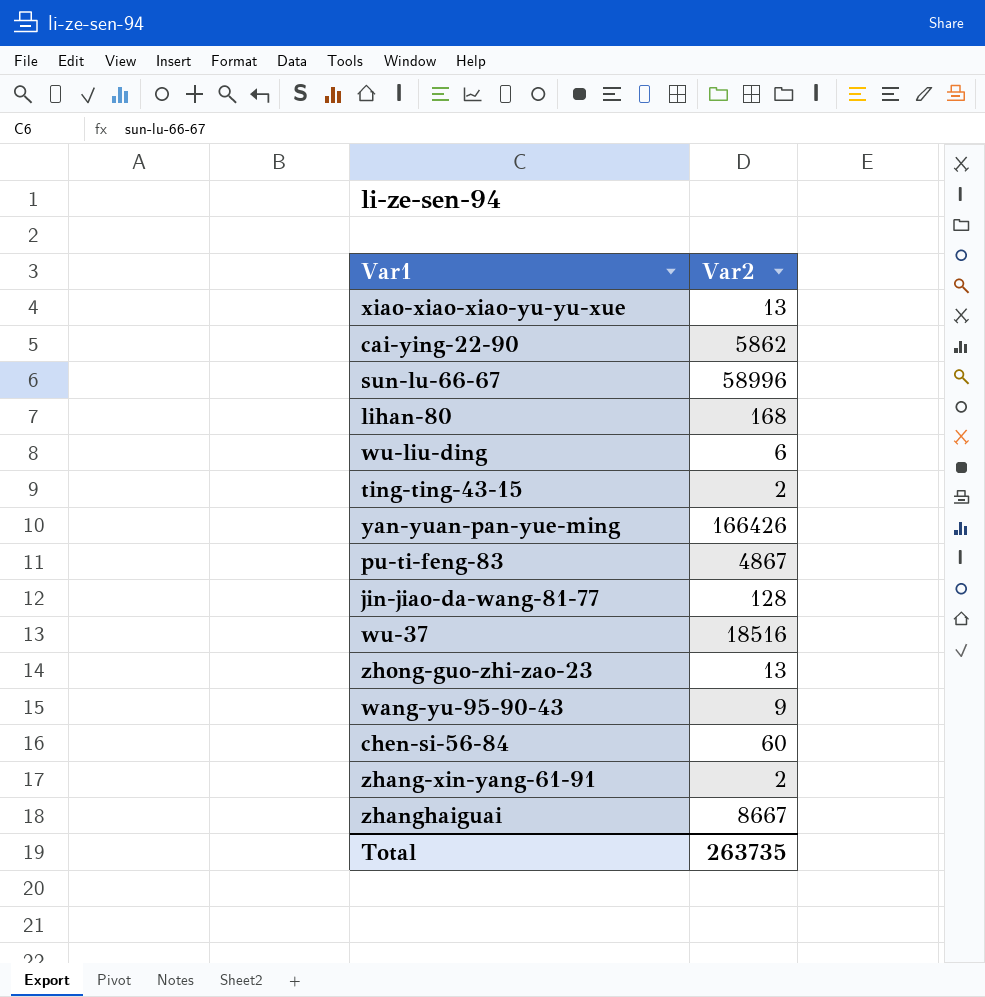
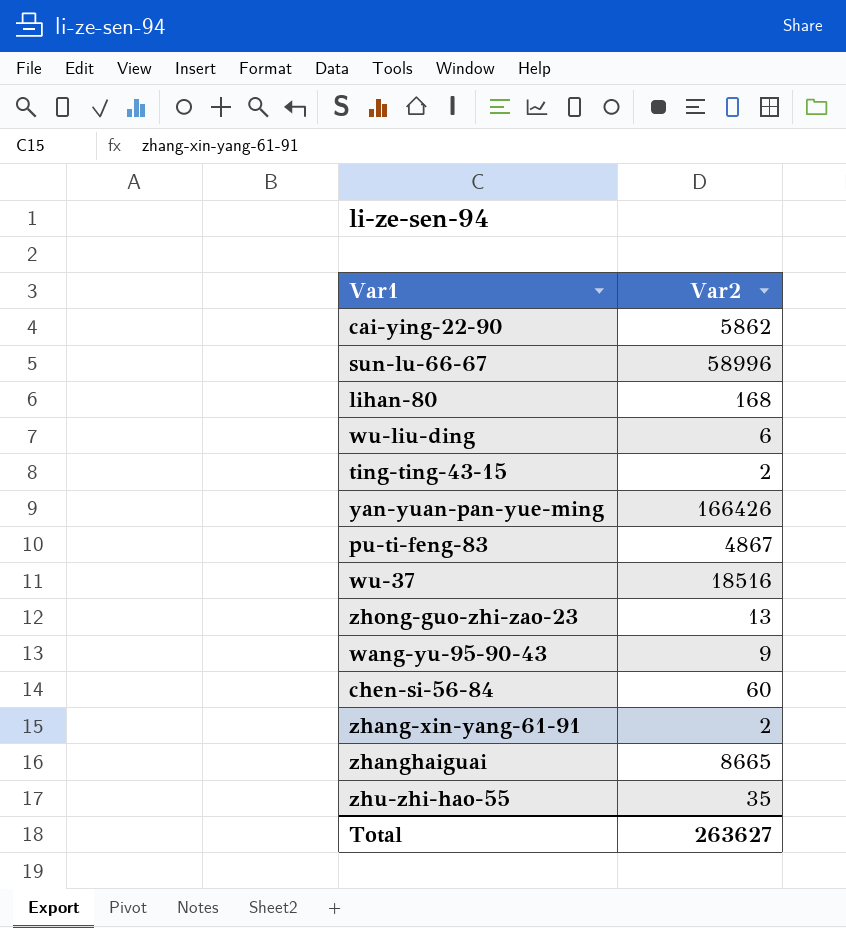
row xiao-xiao-xiao-yu-yu-xue: 13 -> none
row jin-jiao-da-wang-81-77: 128 -> none
zhanghaiguai | Var2: 8667 -> 8665
row zhu-zhi-hao-55: none -> 35
Total | Var2: 263735 -> 263627

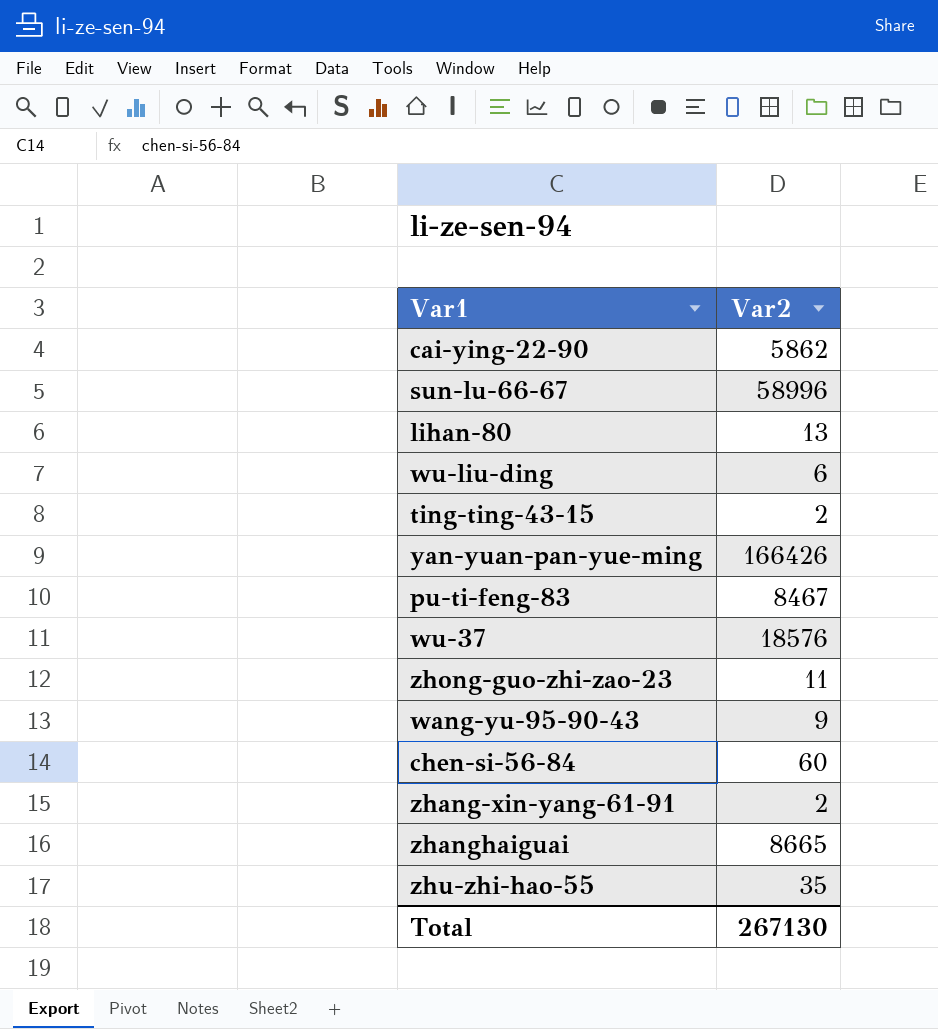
lihan-80 | Var2: 168 -> 13
pu-ti-feng-83 | Var2: 4867 -> 8467
wu-37 | Var2: 18516 -> 18576
zhong-guo-zhi-zao-23 | Var2: 13 -> 11
Total | Var2: 263627 -> 267130

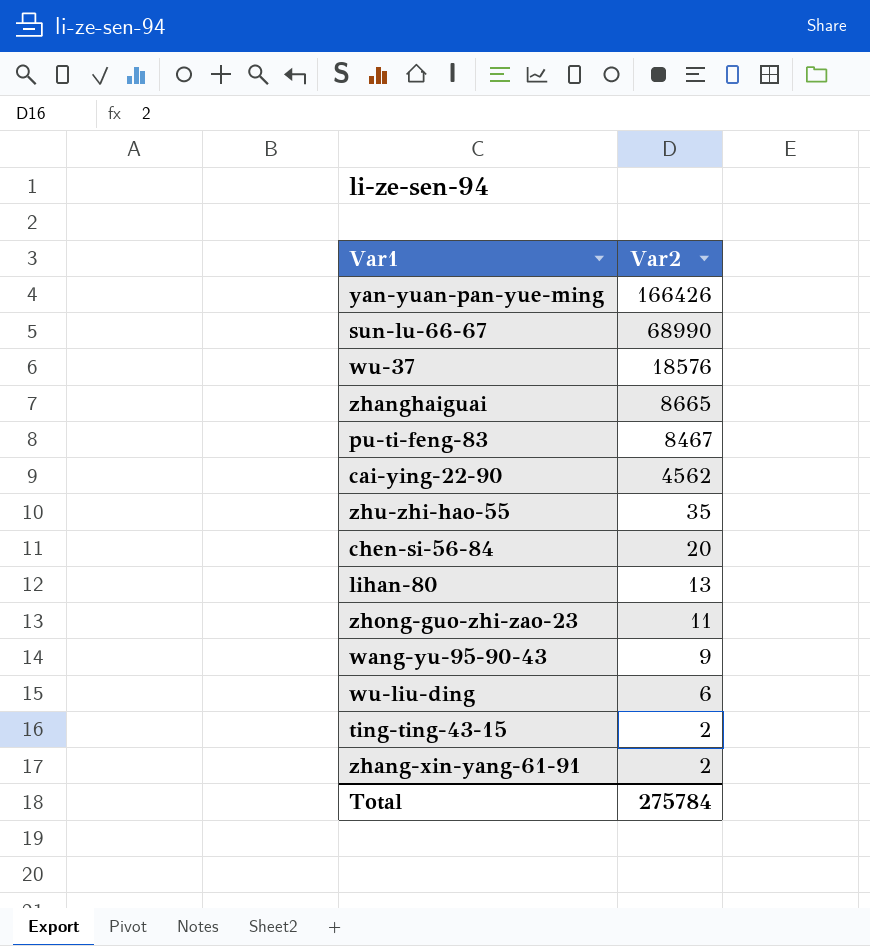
row order: none -> Var2 descending
sun-lu-66-67 | Var2: 58996 -> 68990
cai-ying-22-90 | Var2: 5862 -> 4562
chen-si-56-84 | Var2: 60 -> 20
Total | Var2: 267130 -> 275784

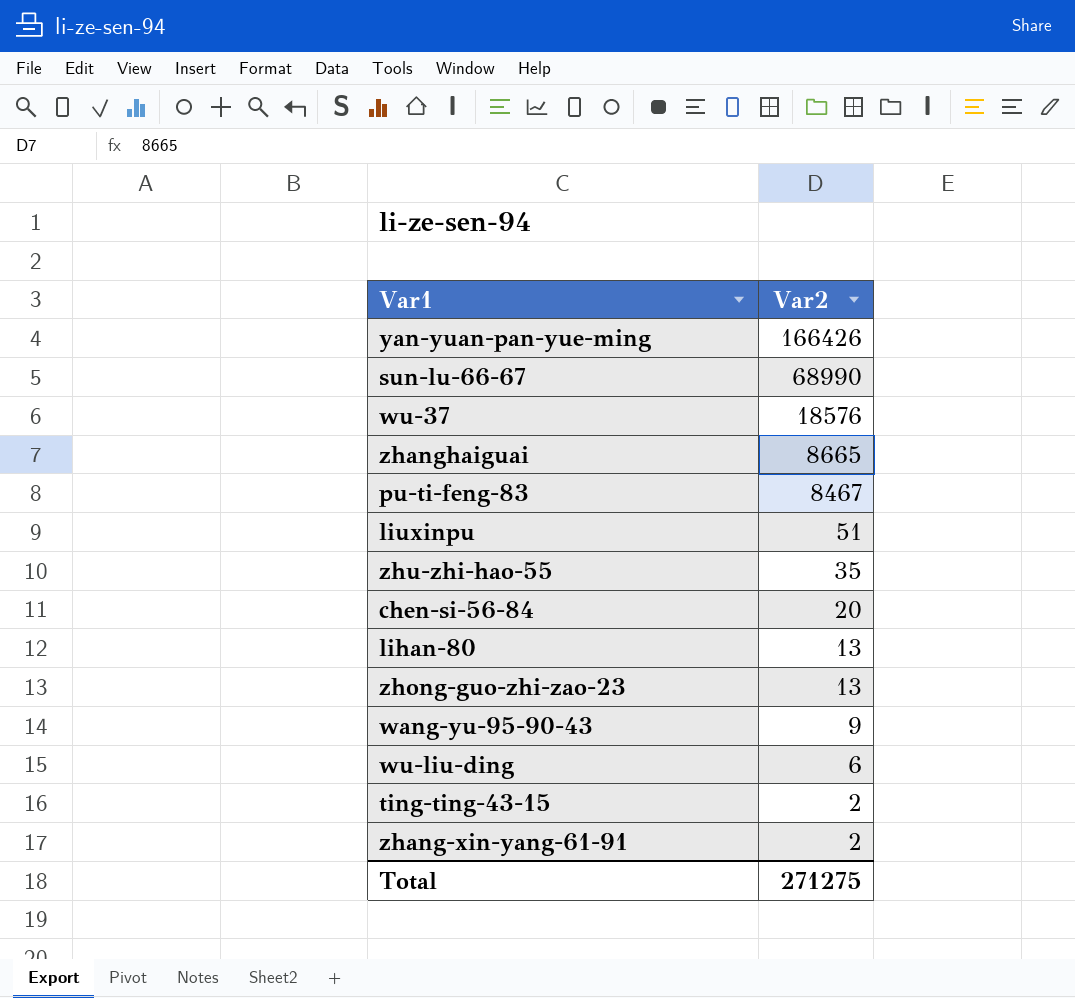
row cai-ying-22-90: 4562 -> none
row liuxinpu: none -> 51
zhong-guo-zhi-zao-23 | Var2: 11 -> 13
Total | Var2: 275784 -> 271275

